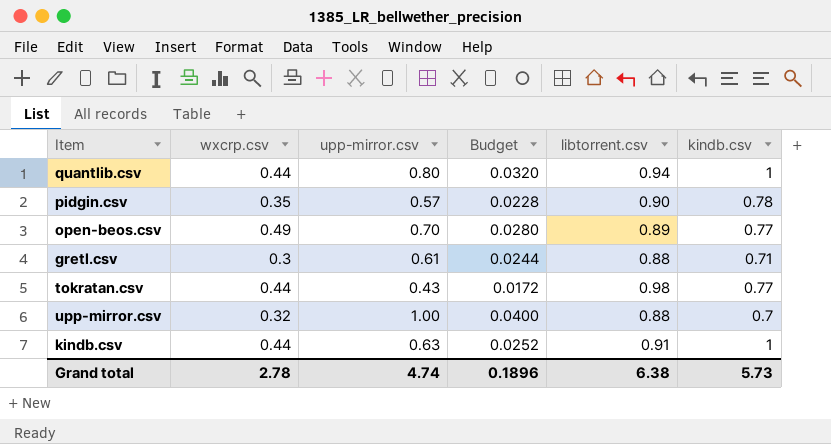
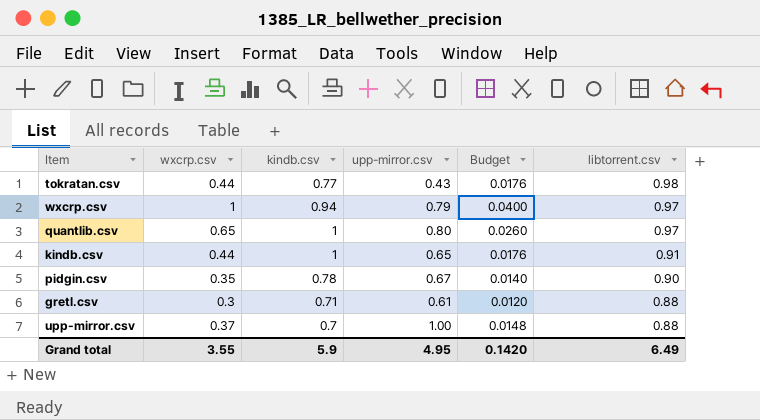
row order: none -> libtorrent.csv descending
column kindb.csv | position: 6 -> 3
column Budget | formula: [upp-mirror.csv] * 0.04 -> [wxcrp.csv] * 0.04
row open-beos.csv: 0.49 | 0.70 | 0.0280 | 0.89 | 0.77 -> none
row wxcrp.csv: none -> 1 | 0.94 | 0.79 | 0.0400 | 0.97
quantlib.csv | wxcrp.csv: 0.44 -> 0.65
quantlib.csv | libtorrent.csv: 0.94 -> 0.97
kindb.csv | upp-mirror.csv: 0.63 -> 0.65
pidgin.csv | upp-mirror.csv: 0.57 -> 0.67
upp-mirror.csv | wxcrp.csv: 0.32 -> 0.37
Grand total | wxcrp.csv: 2.78 -> 3.55
Grand total | kindb.csv: 5.73 -> 5.9
Grand total | upp-mirror.csv: 4.74 -> 4.95
Grand total | Budget: 0.1896 -> 0.1420
Grand total | libtorrent.csv: 6.38 -> 6.49

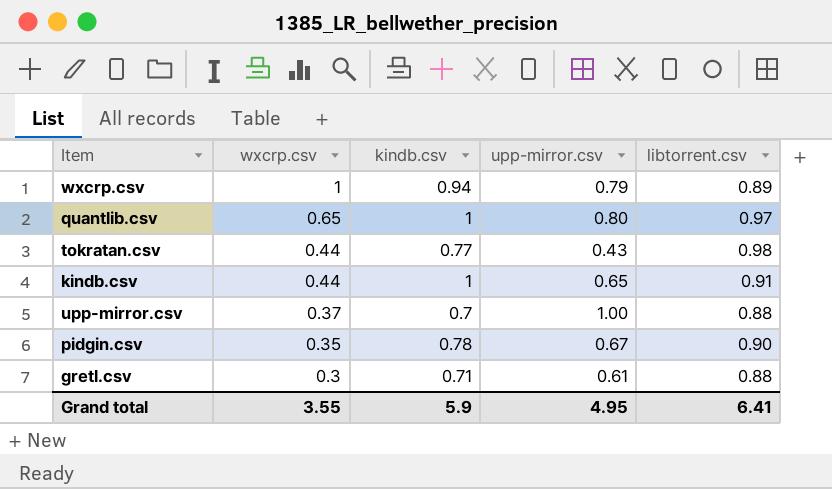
row order: libtorrent.csv descending -> wxcrp.csv descending
column Budget | formula: [wxcrp.csv] * 0.04 -> none
wxcrp.csv | libtorrent.csv: 0.97 -> 0.89
Grand total | libtorrent.csv: 6.49 -> 6.41

